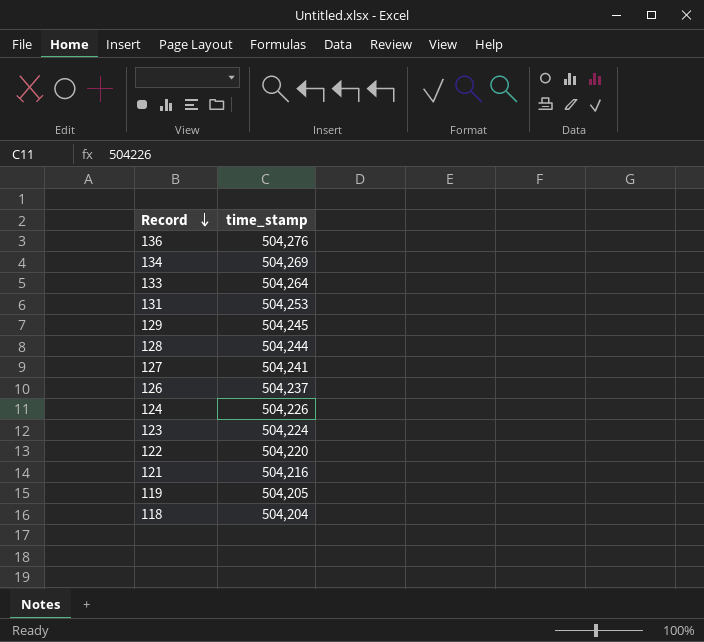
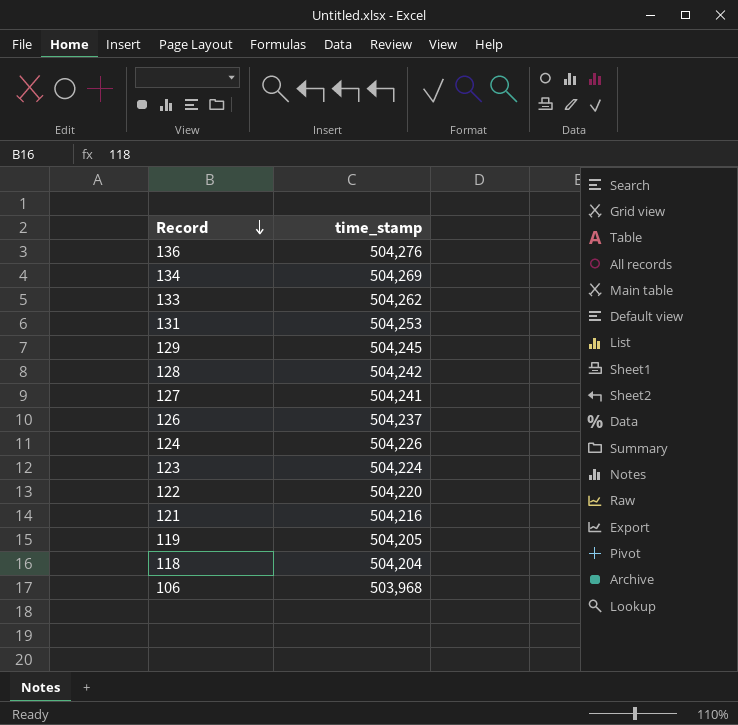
133 | time_stamp: 504,264 -> 504,262
128 | time_stamp: 504,244 -> 504,242
row 106: none -> 503,968

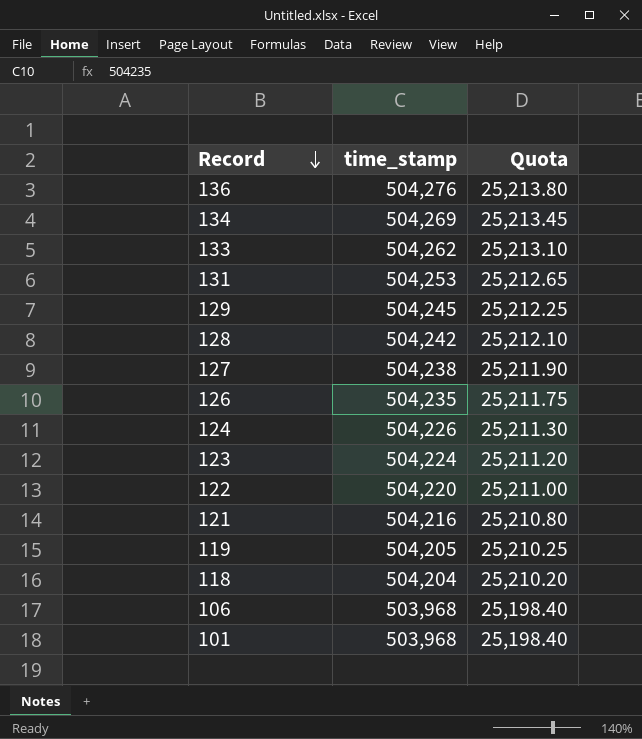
column Quota | formula: none -> [time_stamp] * 0.05
127 | time_stamp: 504,241 -> 504,238
126 | time_stamp: 504,237 -> 504,235
row 101: none -> 503,968 | 25,198.40

